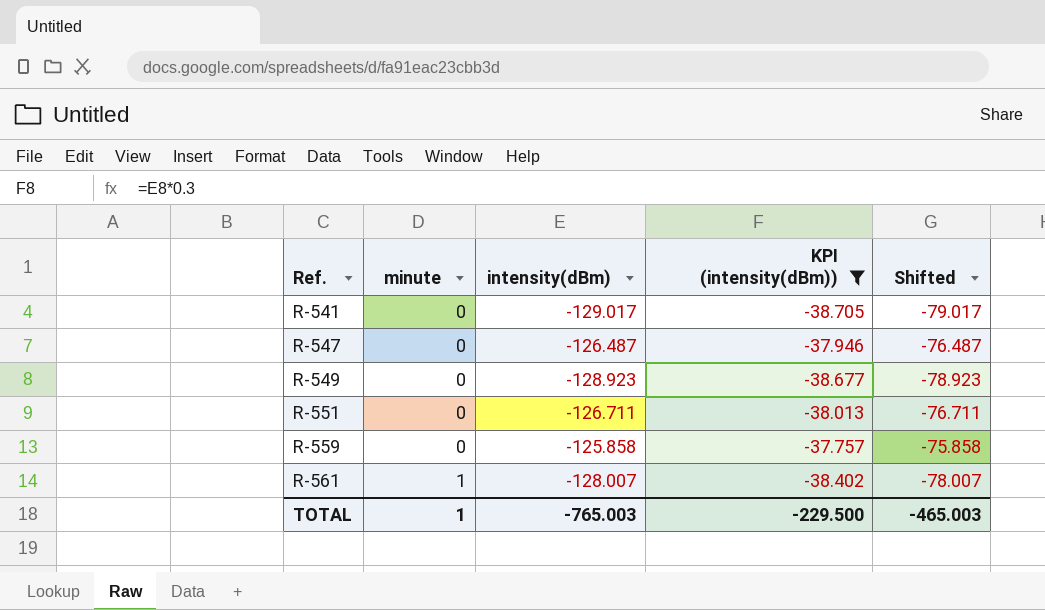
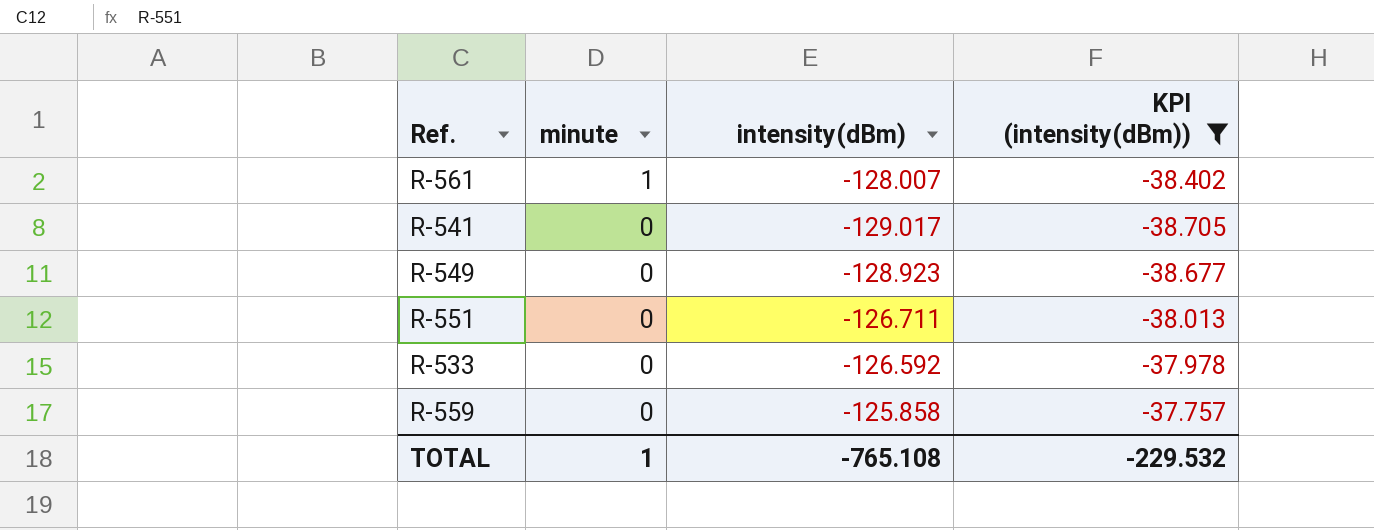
row order: Ref. ascending -> minute descending
column Shifted | formula: [intensity(dBm)] + 50 -> none
row R-547: 0 | -126.487 | -37.946 | -76.487 -> none
row R-533: none -> 0 | -126.592 | -37.978
TOTAL | intensity(dBm): -765.003 -> -765.108
TOTAL | KPI (intensity(dBm)): -229.500 -> -229.532

